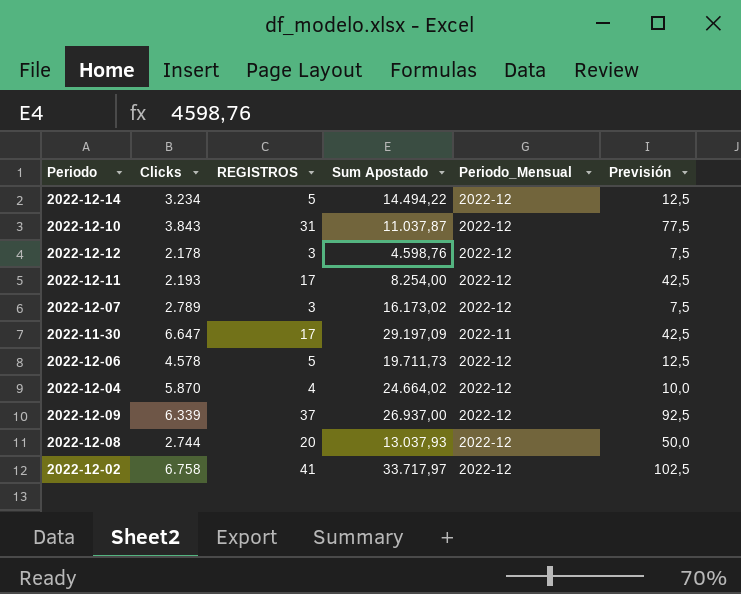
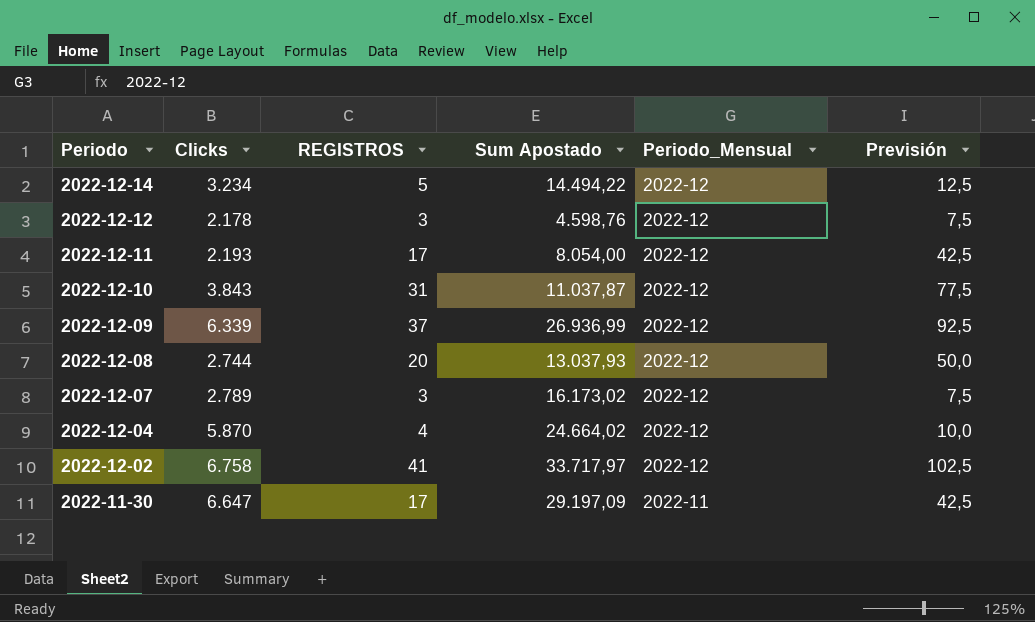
row order: none -> Periodo descending
row 2022-12-06: 4.578 | 5 | 19.711,73 | 2022-12 | 12,5 -> none
2022-12-11 | Sum Apostado: 8.254,00 -> 8.054,00
2022-12-09 | Sum Apostado: 26.937,00 -> 26.936,99

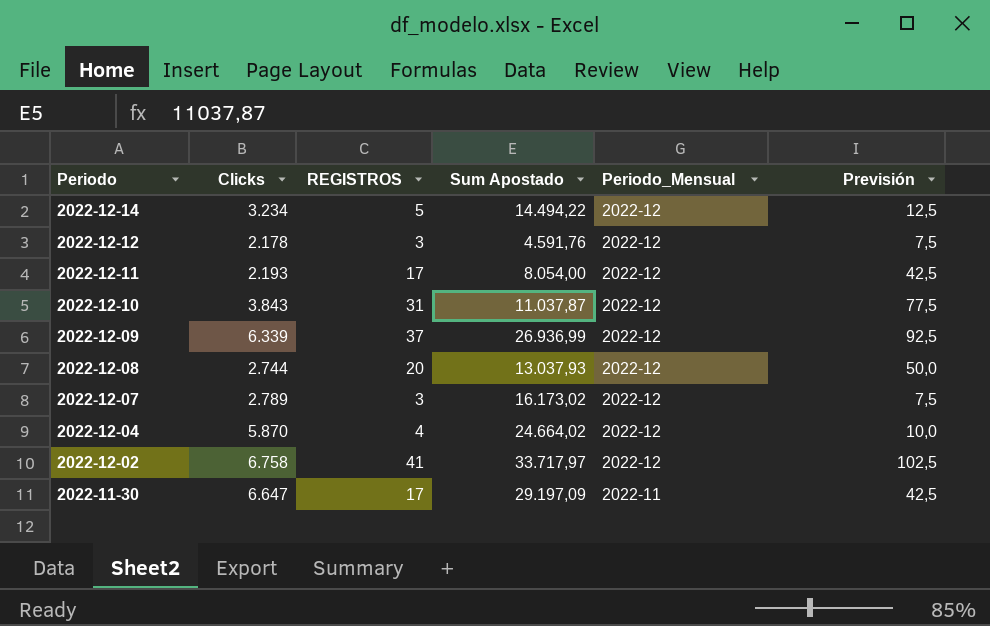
2022-12-12 | Sum Apostado: 4.598,76 -> 4.591,76

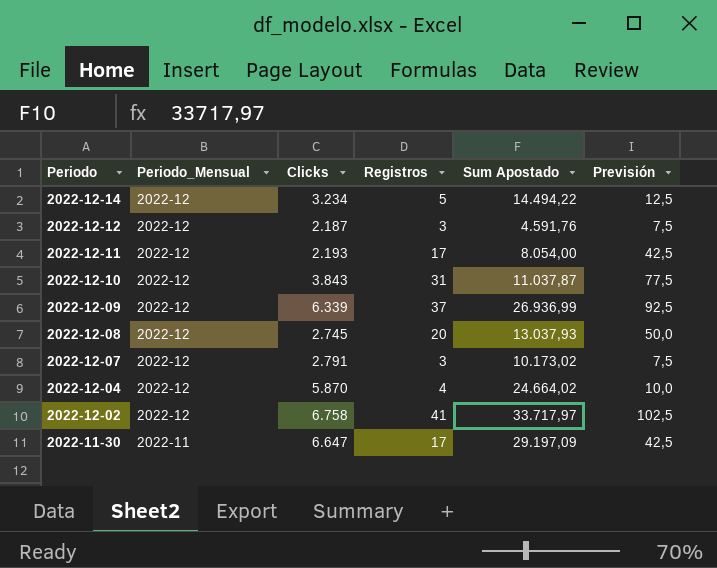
column Periodo_Mensual | position: 5 -> 2
column name: REGISTROS -> Registros
2022-12-12 | Clicks: 2.178 -> 2.187
2022-12-08 | Clicks: 2.744 -> 2.745
2022-12-07 | Clicks: 2.789 -> 2.791
2022-12-07 | Sum Apostado: 16.173,02 -> 10.173,02

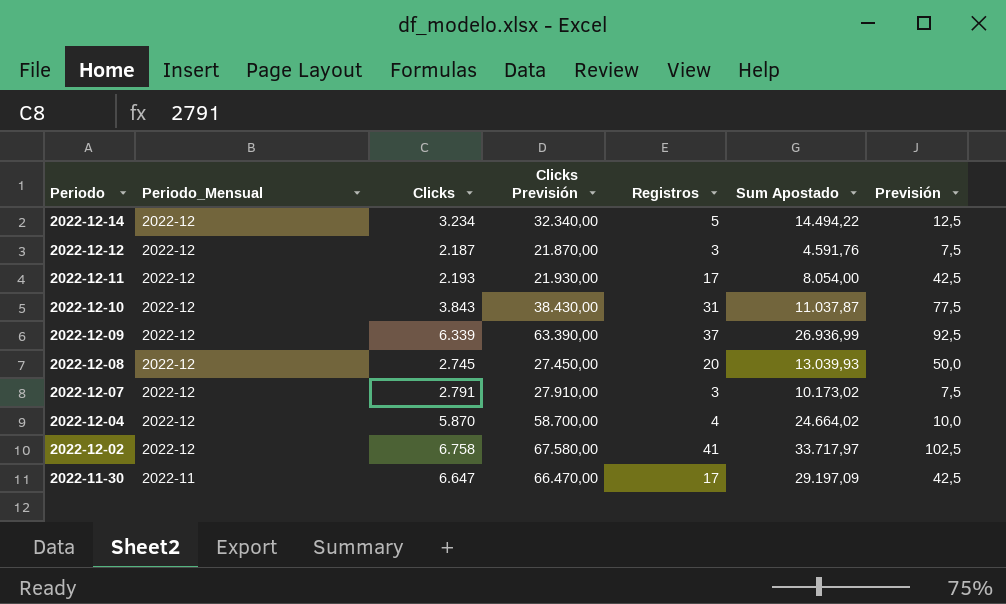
column Clicks Previsión | formula: none -> [Clicks] * 10
2022-12-08 | Sum Apostado: 13.037,93 -> 13.039,93

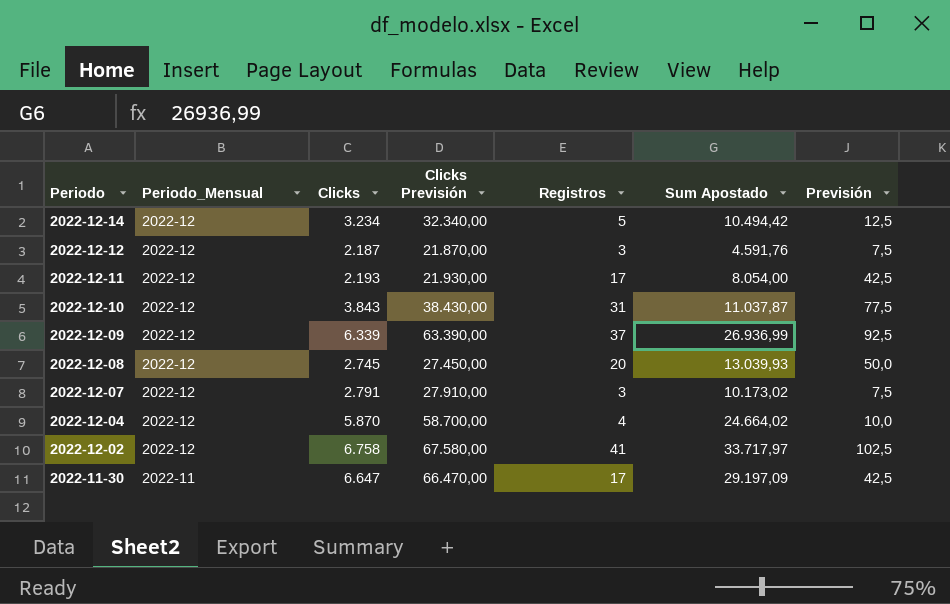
2022-12-14 | Sum Apostado: 14.494,22 -> 10.494,42

